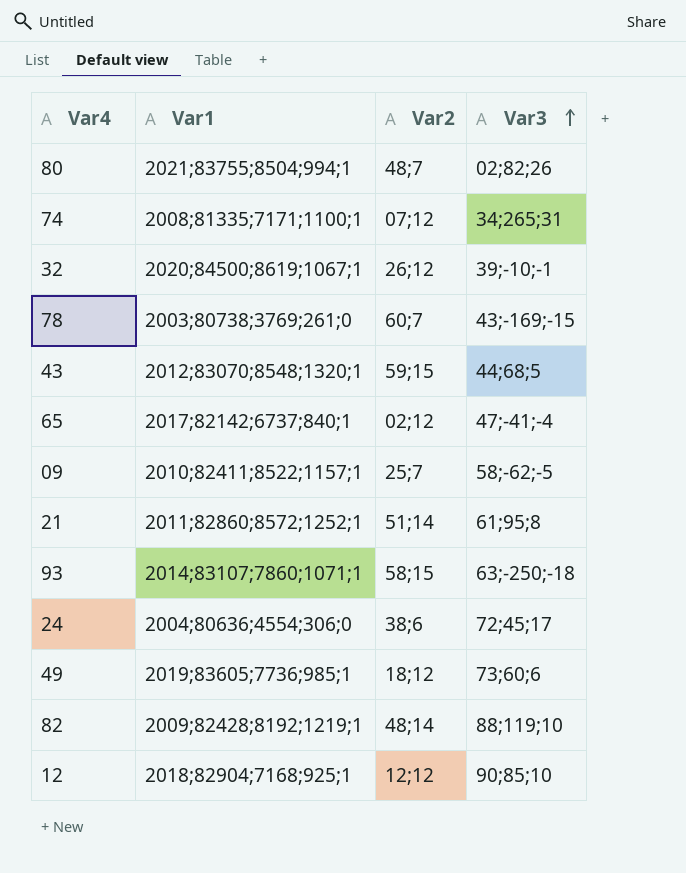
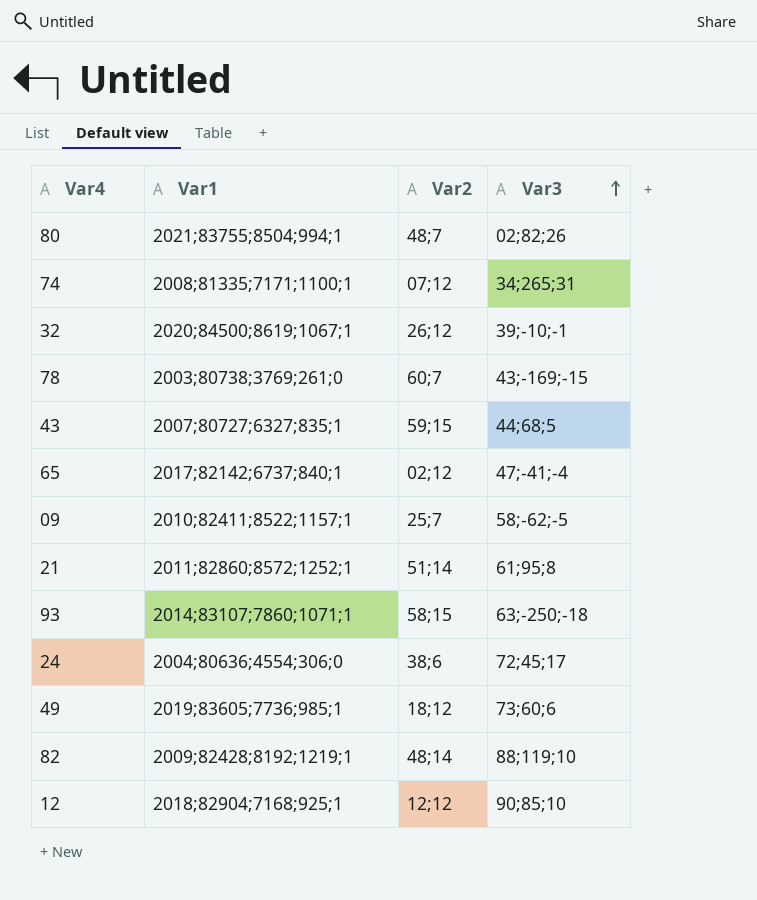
43 | Var1: 2012;83070;8548;1320;1 -> 2007;80727;6327;835;1

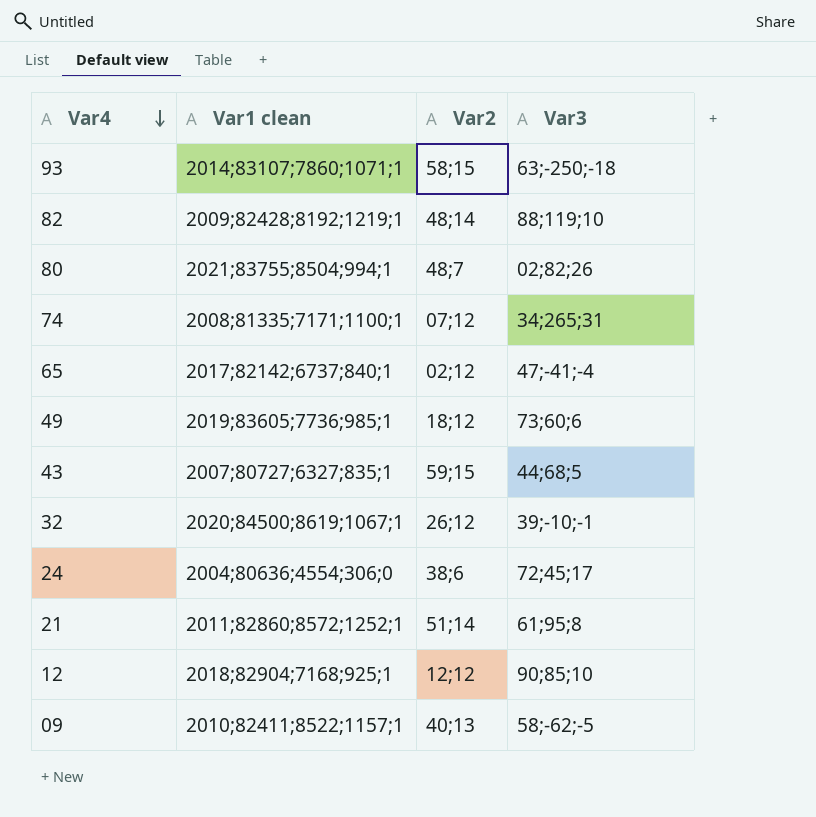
row order: Var3 ascending -> Var4 descending
column name: Var1 -> Var1 clean
row 78: 2003;80738;3769;261;0 | 60;7 | 43;-169;-15 -> none
09 | Var2: 25;7 -> 40;13

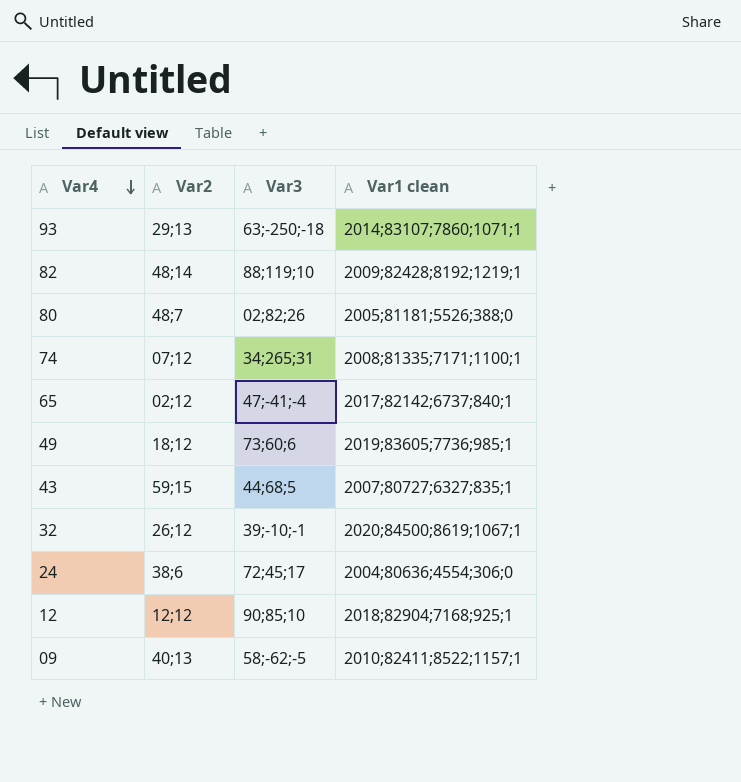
column Var1 clean | position: 2 -> 4
row 21: 2011;82860;8572;1252;1 | 51;14 | 61;95;8 -> none
93 | Var2: 58;15 -> 29;13
80 | Var1 clean: 2021;83755;8504;994;1 -> 2005;81181;5526;388;0

